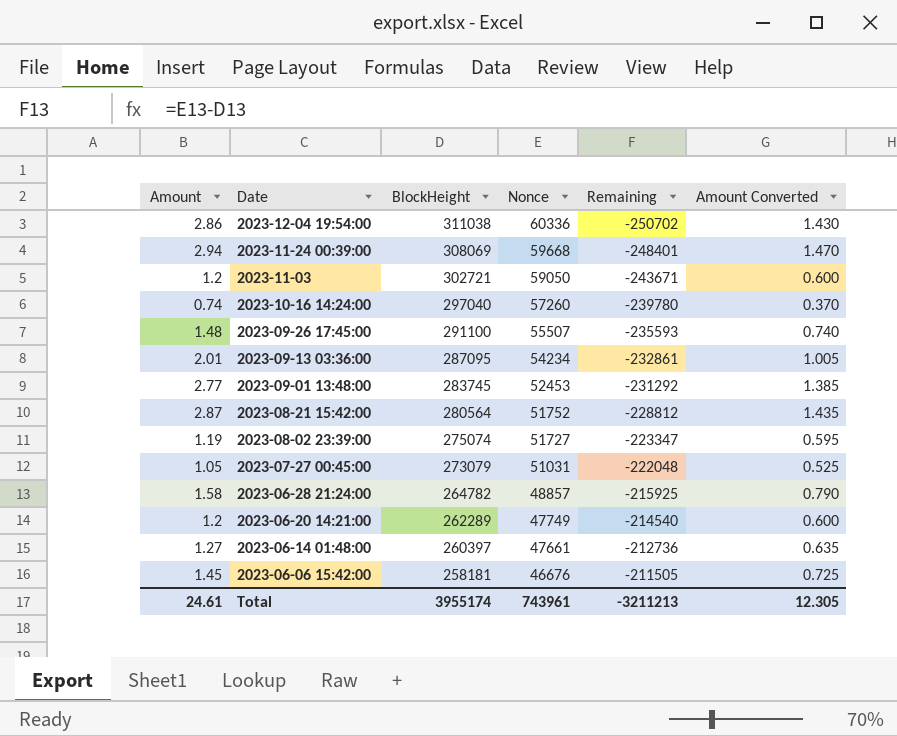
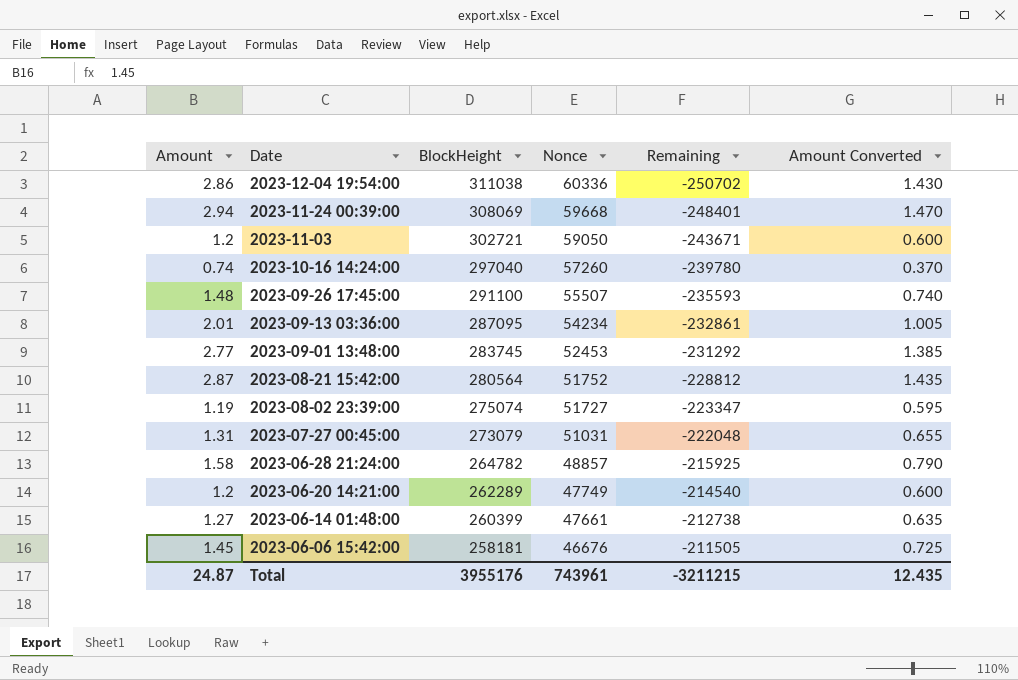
2023-07-27 00:45:00 | Amount: 1.05 -> 1.31
2023-07-27 00:45:00 | Amount Converted: 0.525 -> 0.655
2023-06-14 01:48:00 | BlockHeight: 260397 -> 260399
2023-06-14 01:48:00 | Remaining: -212736 -> -212738
Total | Amount: 24.61 -> 24.87
Total | BlockHeight: 3955174 -> 3955176
Total | Remaining: -3211213 -> -3211215
Total | Amount Converted: 12.305 -> 12.435

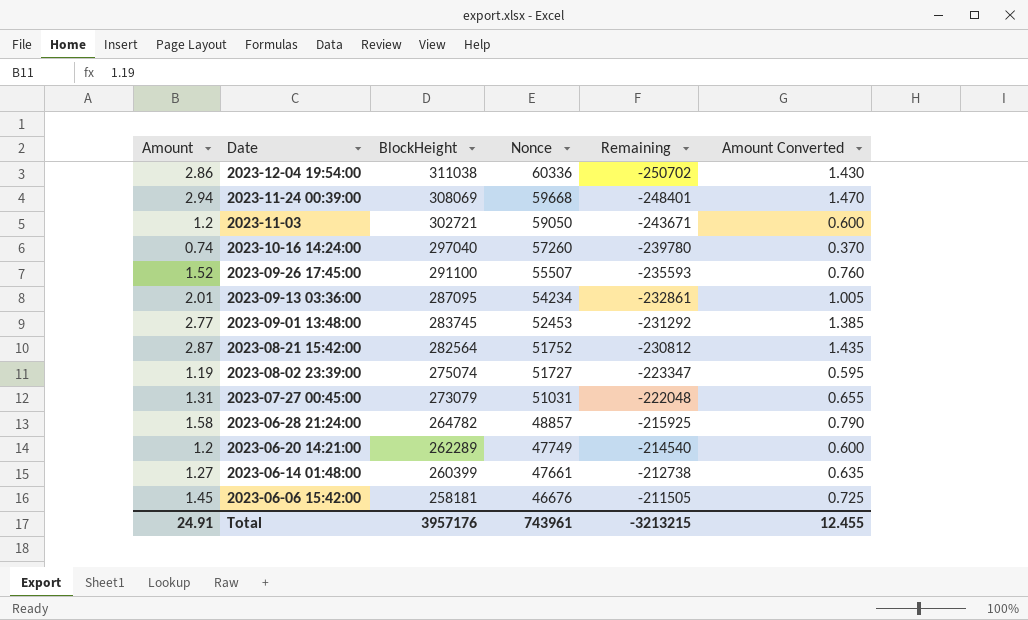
2023-09-26 17:45:00 | Amount: 1.48 -> 1.52
2023-09-26 17:45:00 | Amount Converted: 0.740 -> 0.760
2023-08-21 15:42:00 | BlockHeight: 280564 -> 282564
2023-08-21 15:42:00 | Remaining: -228812 -> -230812
Total | Amount: 24.87 -> 24.91
Total | BlockHeight: 3955176 -> 3957176
Total | Remaining: -3211215 -> -3213215
Total | Amount Converted: 12.435 -> 12.455

